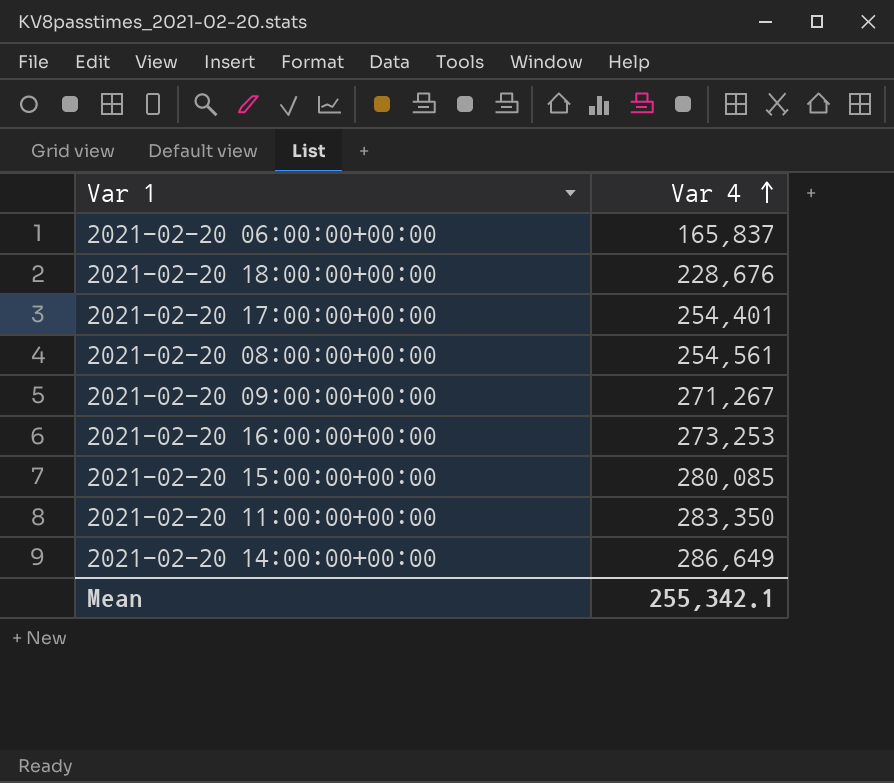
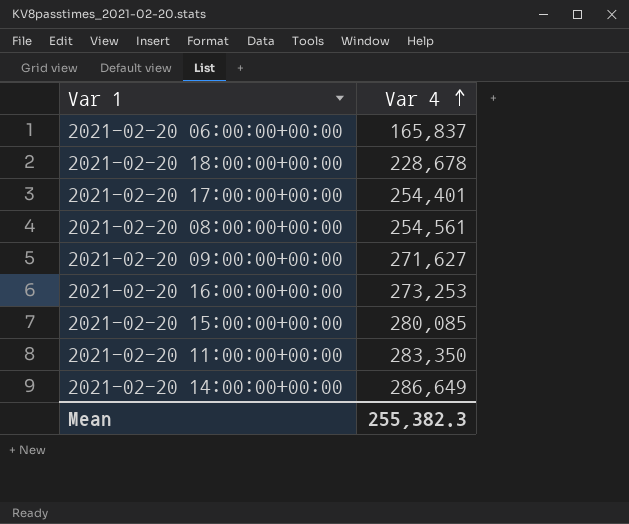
2021-02-20 18:00:00+00:00 | Var 4: 228,676 -> 228,678
2021-02-20 09:00:00+00:00 | Var 4: 271,267 -> 271,627
Mean | Var 4: 255,342.1 -> 255,382.3

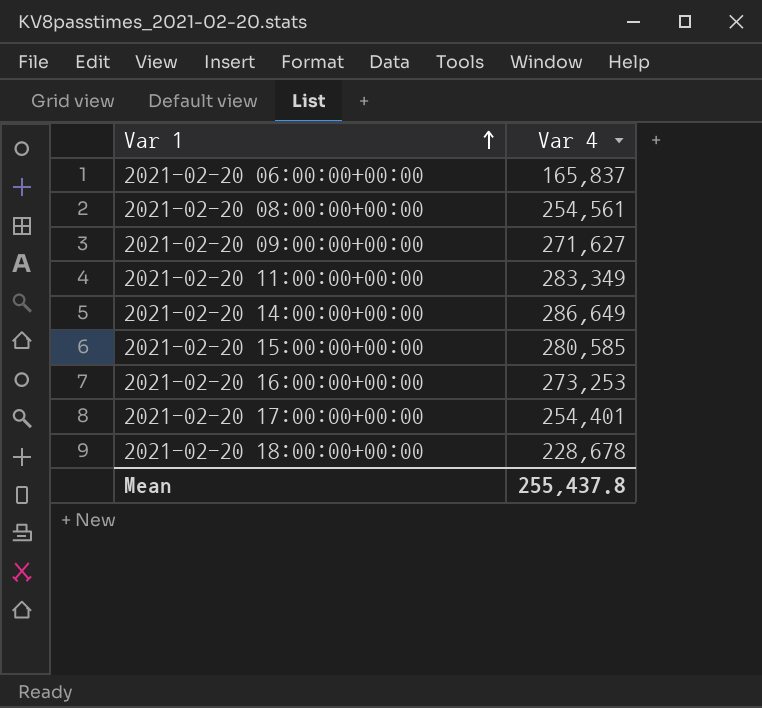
row order: Var 4 ascending -> Var 1 ascending
2021-02-20 11:00:00+00:00 | Var 4: 283,350 -> 283,349
2021-02-20 15:00:00+00:00 | Var 4: 280,085 -> 280,585
Mean | Var 4: 255,382.3 -> 255,437.8

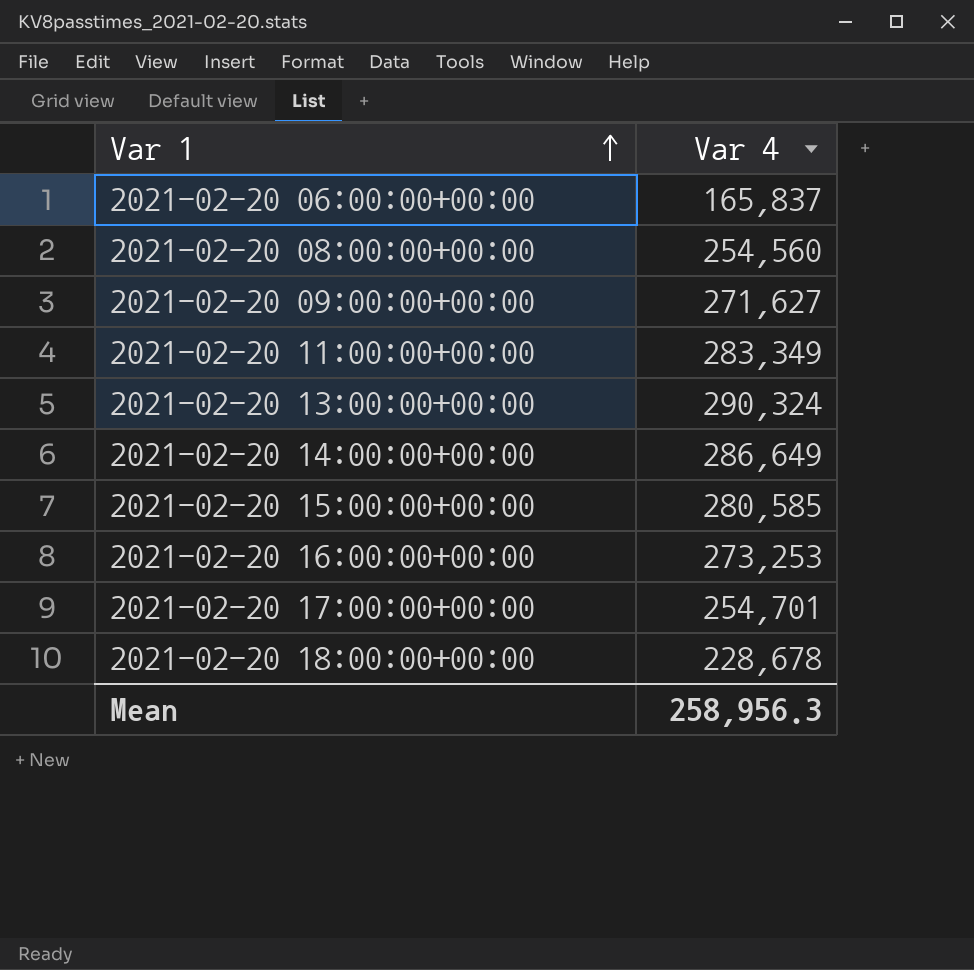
2021-02-20 08:00:00+00:00 | Var 4: 254,561 -> 254,560
row 2021-02-20 13:00:00+00:00: none -> 290,324
2021-02-20 17:00:00+00:00 | Var 4: 254,401 -> 254,701
Mean | Var 4: 255,437.8 -> 258,956.3

